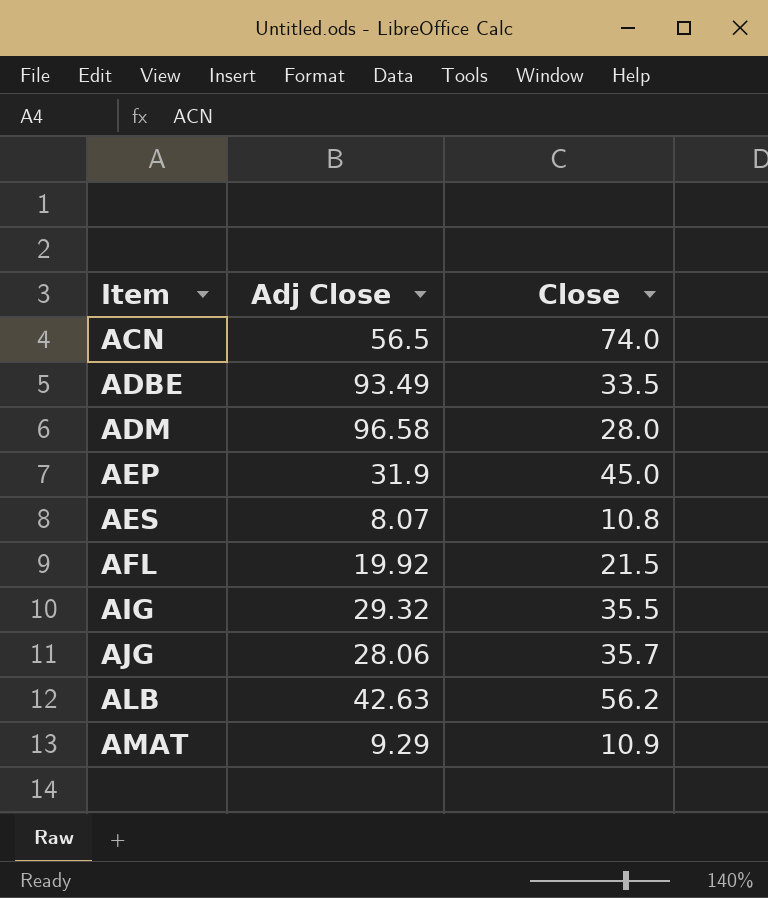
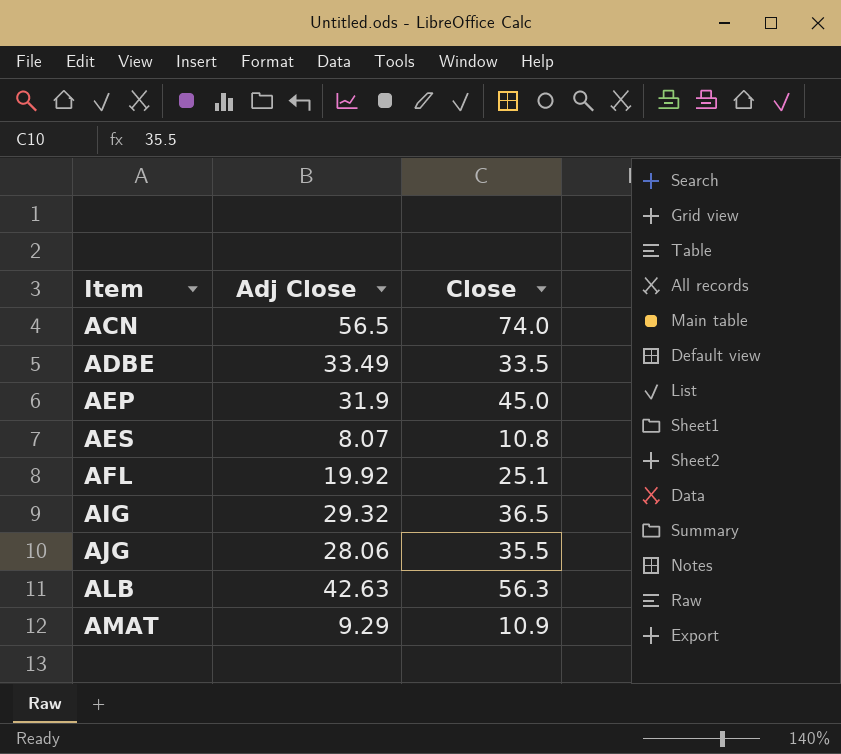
row ADM: 96.58 | 28.0 -> none
ADBE | Adj Close: 93.49 -> 33.49
AFL | Close: 21.5 -> 25.1
AIG | Close: 35.5 -> 36.5
AJG | Close: 35.7 -> 35.5
ALB | Close: 56.2 -> 56.3

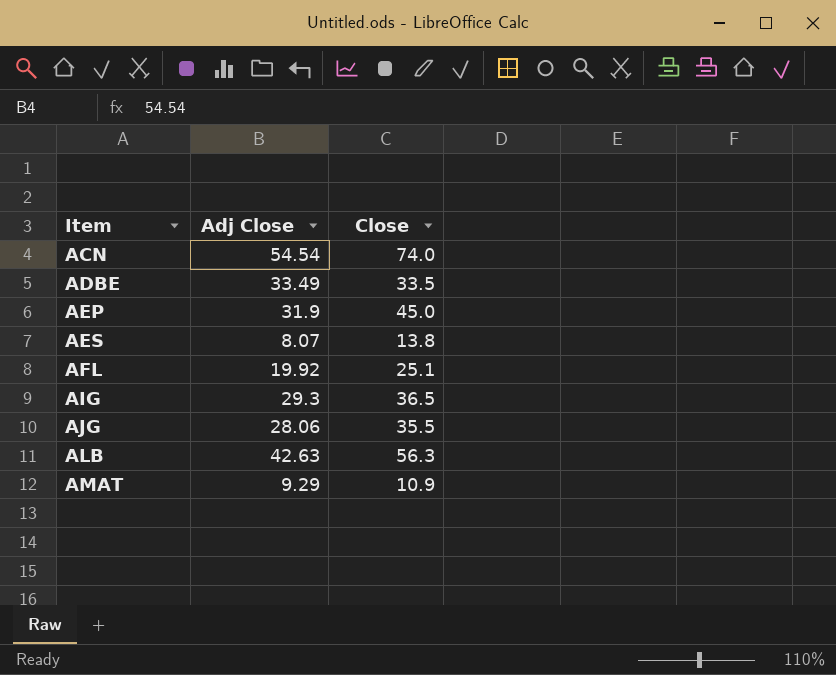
ACN | Adj Close: 56.5 -> 54.54
AES | Close: 10.8 -> 13.8
AIG | Adj Close: 29.32 -> 29.3

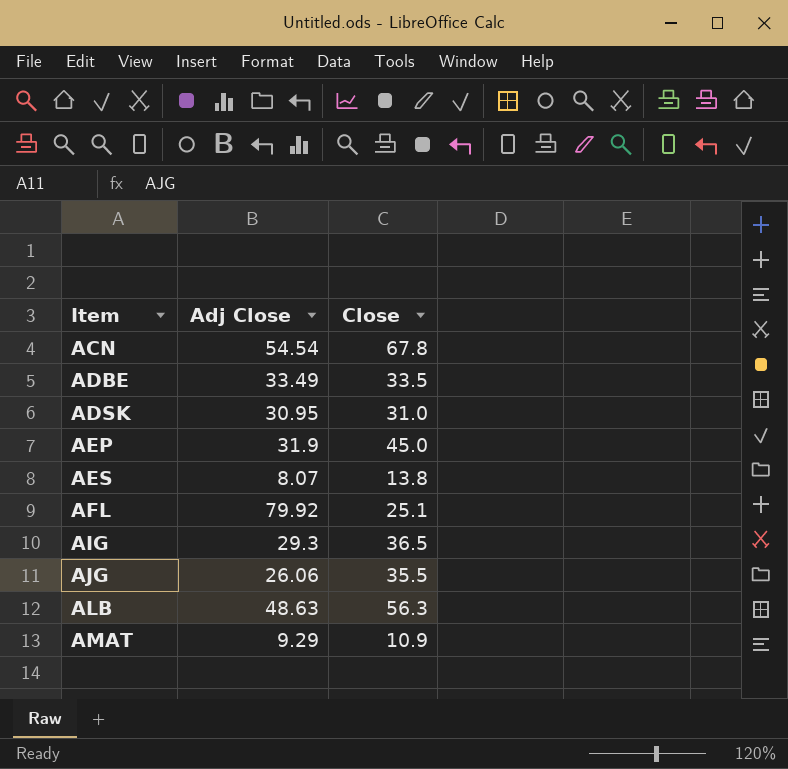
ACN | Close: 74.0 -> 67.8
row ADSK: none -> 30.95 | 31.0
AFL | Adj Close: 19.92 -> 79.92
AJG | Adj Close: 28.06 -> 26.06
ALB | Adj Close: 42.63 -> 48.63

